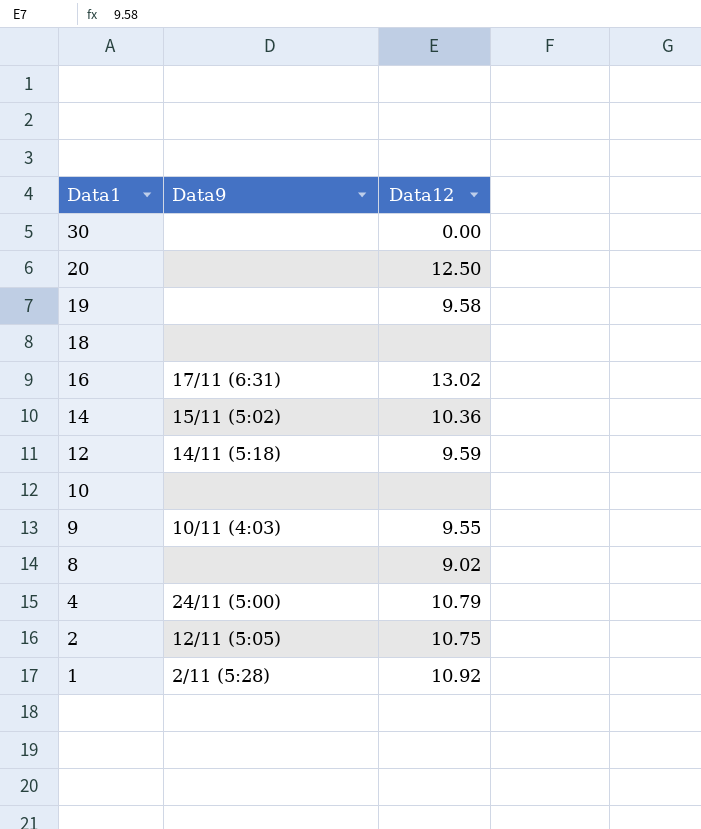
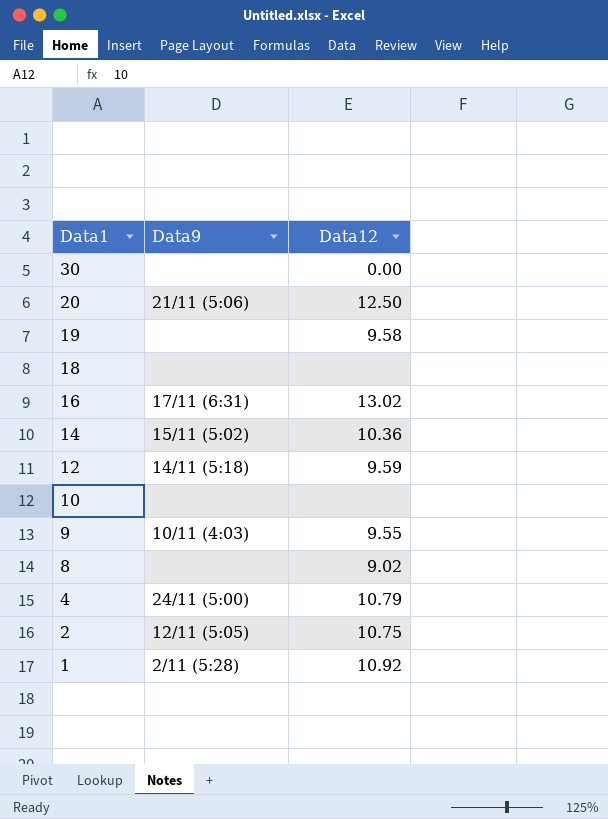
20 | Data9: none -> 21/11 (5:06)

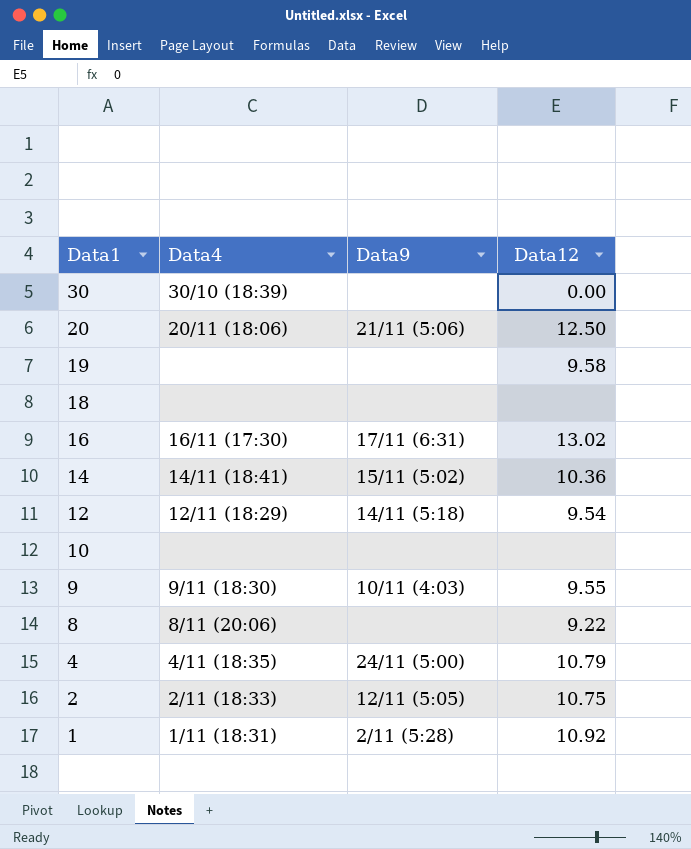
column Data4 | position: none -> 2
12 | Data12: 9.59 -> 9.54
8 | Data12: 9.02 -> 9.22

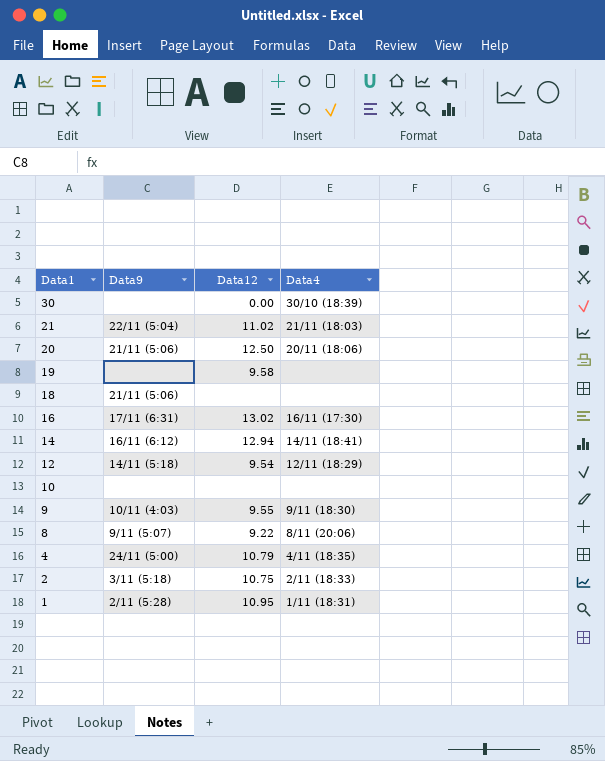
column Data4 | position: 2 -> 4
row 21: none -> 22/11 (5:04) | 11.02 | 21/11 (18:03)
18 | Data9: none -> 21/11 (5:06)
14 | Data9: 15/11 (5:02) -> 16/11 (6:12)
14 | Data12: 10.36 -> 12.94
8 | Data9: none -> 9/11 (5:07)
2 | Data9: 12/11 (5:05) -> 3/11 (5:18)
1 | Data12: 10.92 -> 10.95

